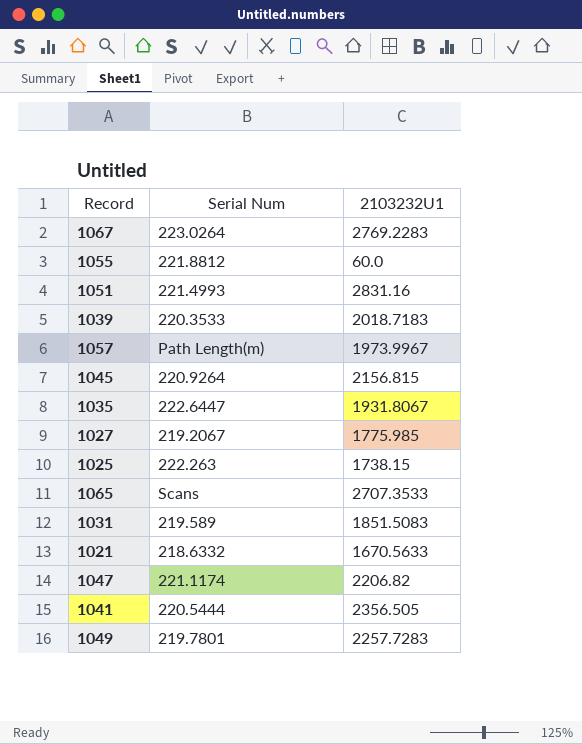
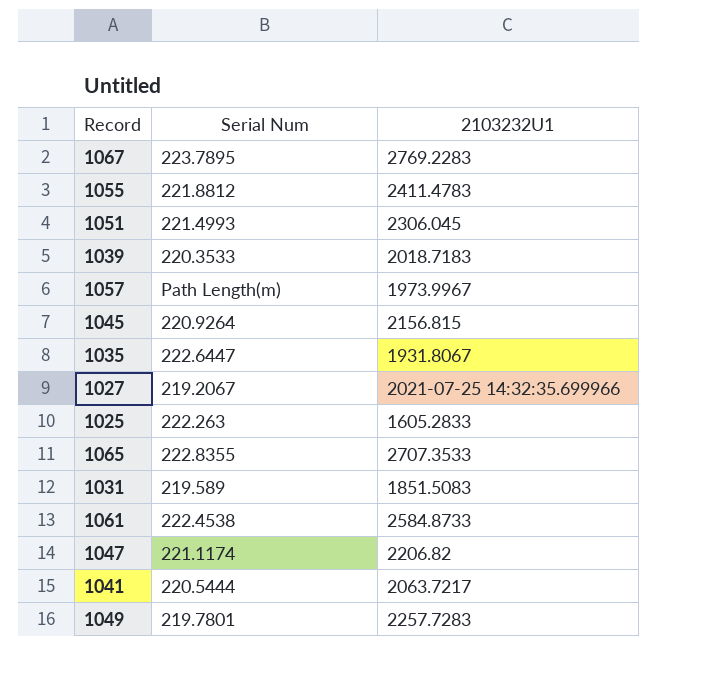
row 1021: 218.6332 | 1670.5633 -> none
1067 | Serial Num: 223.0264 -> 223.7895
1055 | 2103232U1: 60.0 -> 2411.4783
1051 | 2103232U1: 2831.16 -> 2306.045
1027 | 2103232U1: 1775.985 -> 2021-07-25 14:32:35.699966
1025 | 2103232U1: 1738.15 -> 1605.2833
1065 | Serial Num: Scans -> 222.8355
row 1061: none -> 222.4538 | 2584.8733
1041 | 2103232U1: 2356.505 -> 2063.7217

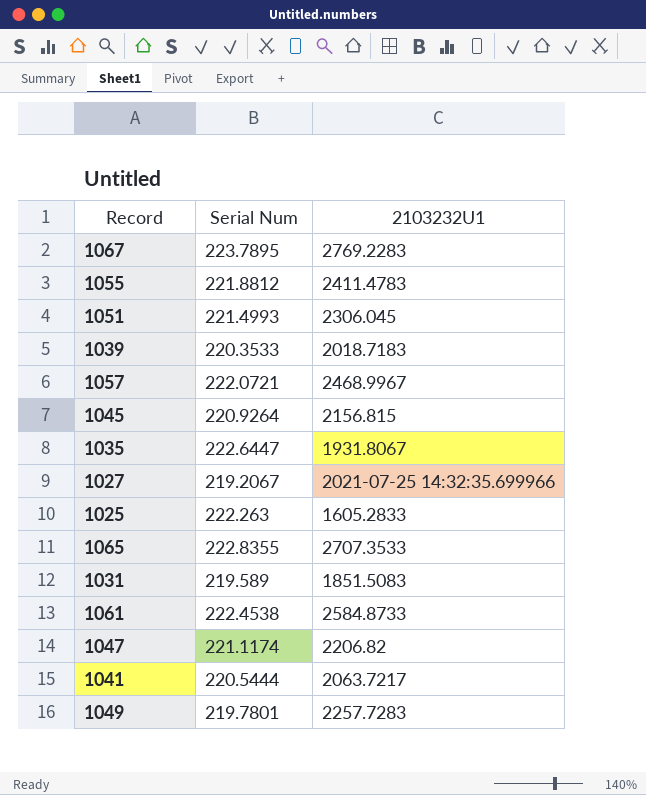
1057 | Serial Num: Path Length(m) -> 222.0721
1057 | 2103232U1: 1973.9967 -> 2468.9967

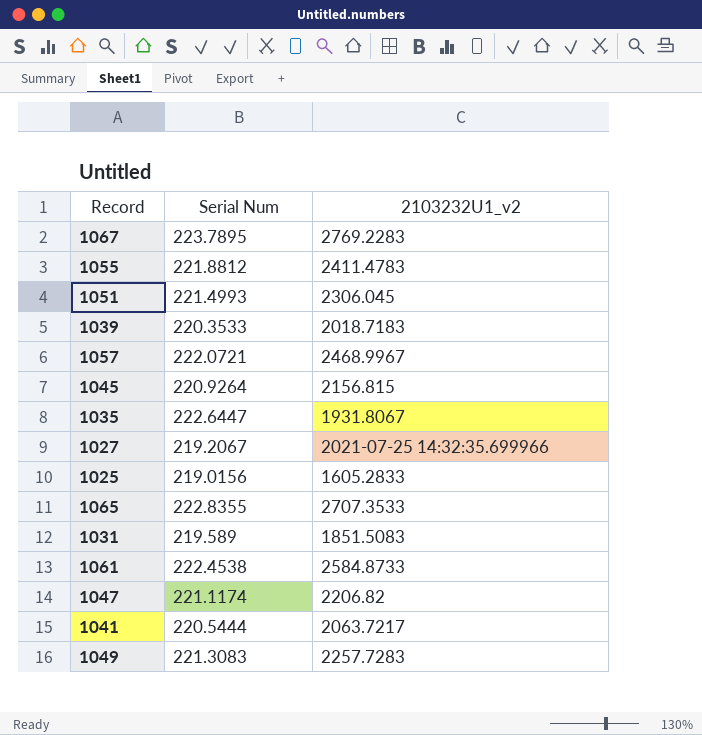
column name: 2103232U1 -> 2103232U1_v2
1025 | Serial Num: 222.263 -> 219.0156
1049 | Serial Num: 219.7801 -> 221.3083

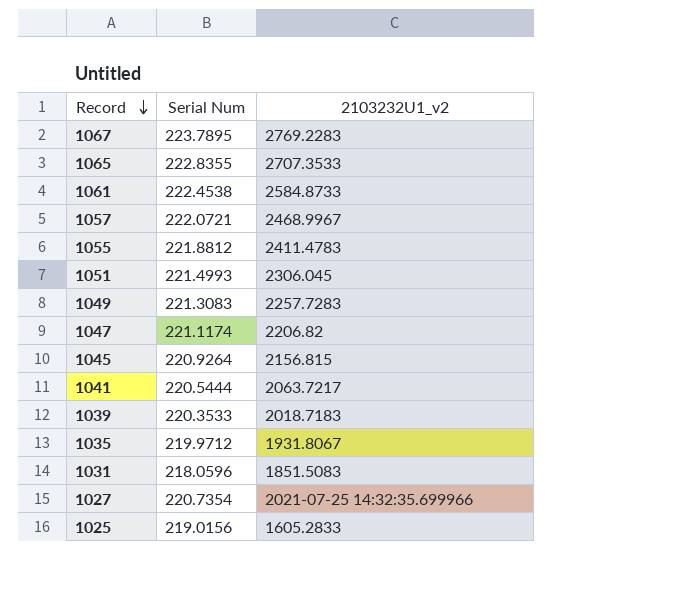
row order: none -> Record descending
1035 | Serial Num: 222.6447 -> 219.9712
1031 | Serial Num: 219.589 -> 218.0596
1027 | Serial Num: 219.2067 -> 220.7354

